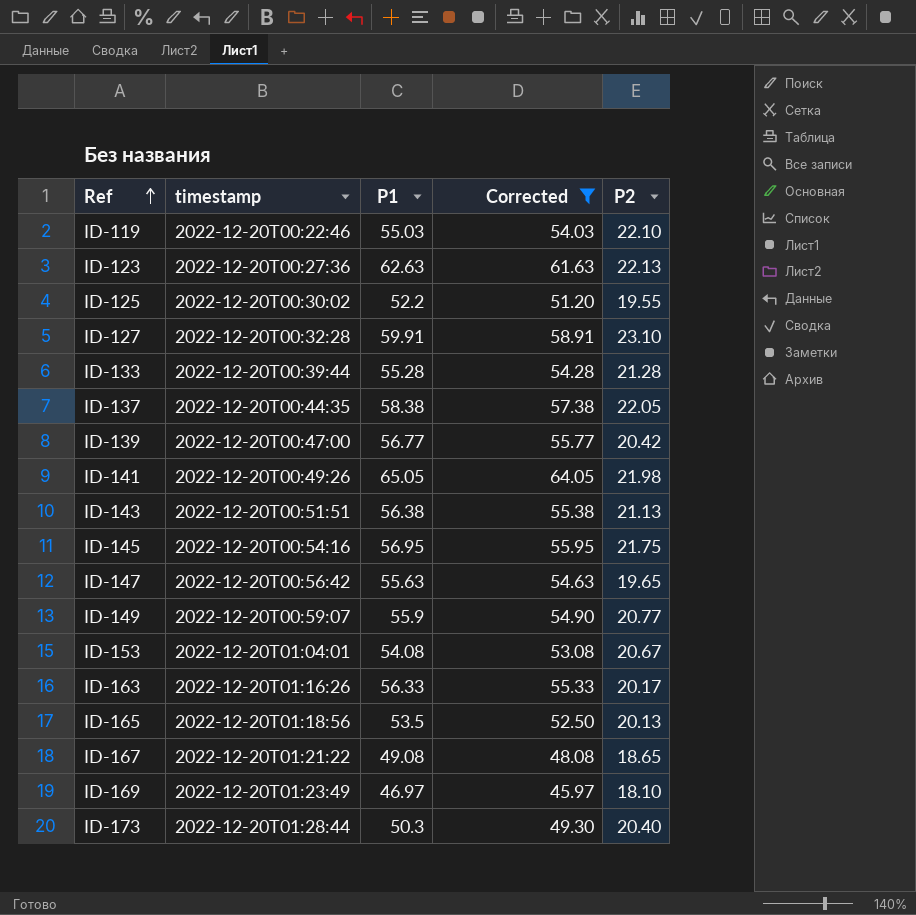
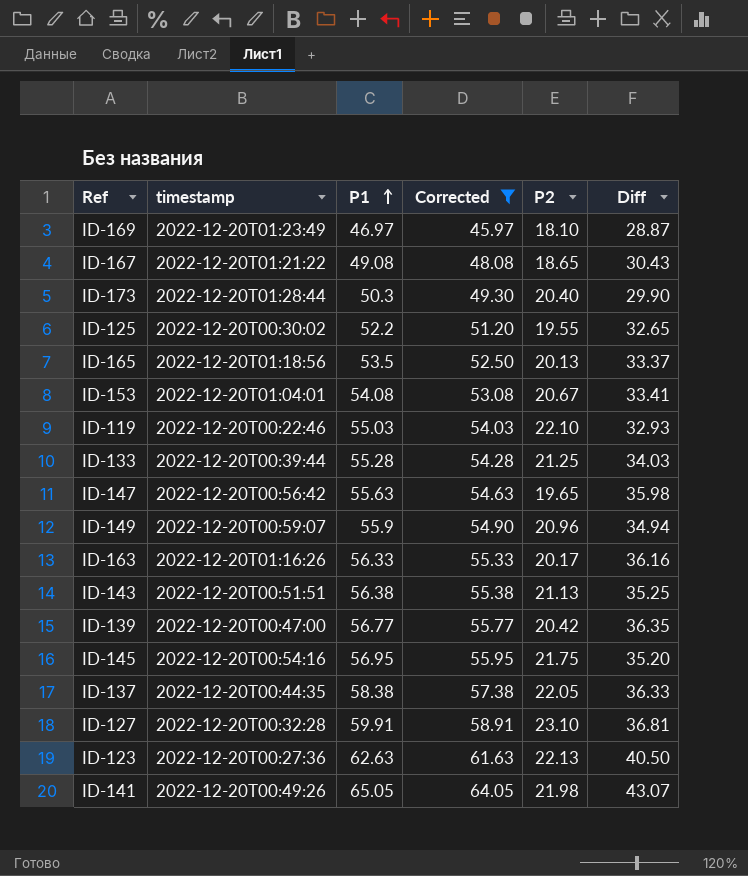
row order: Ref ascending -> P1 ascending
column Diff | formula: none -> [P1] - [P2]
ID-133 | P2: 21.28 -> 21.25
ID-149 | P2: 20.77 -> 20.96

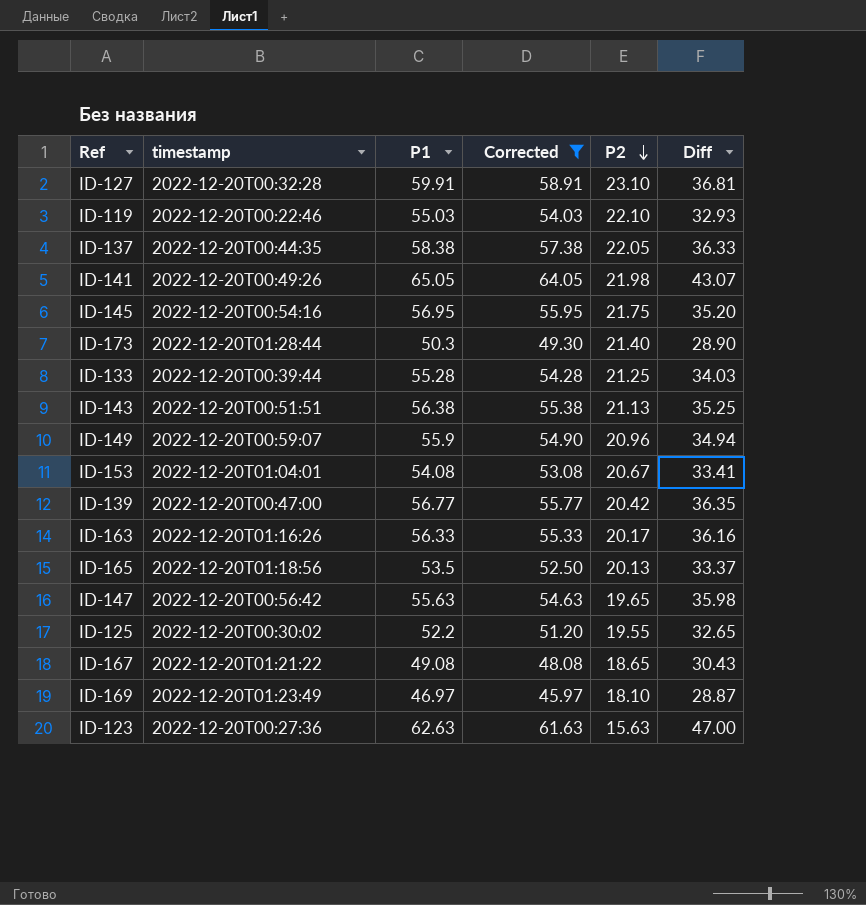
row order: P1 ascending -> P2 descending
ID-173 | P2: 20.40 -> 21.40
ID-173 | Diff: 29.90 -> 28.90
ID-123 | P2: 22.13 -> 15.63
ID-123 | Diff: 40.50 -> 47.00

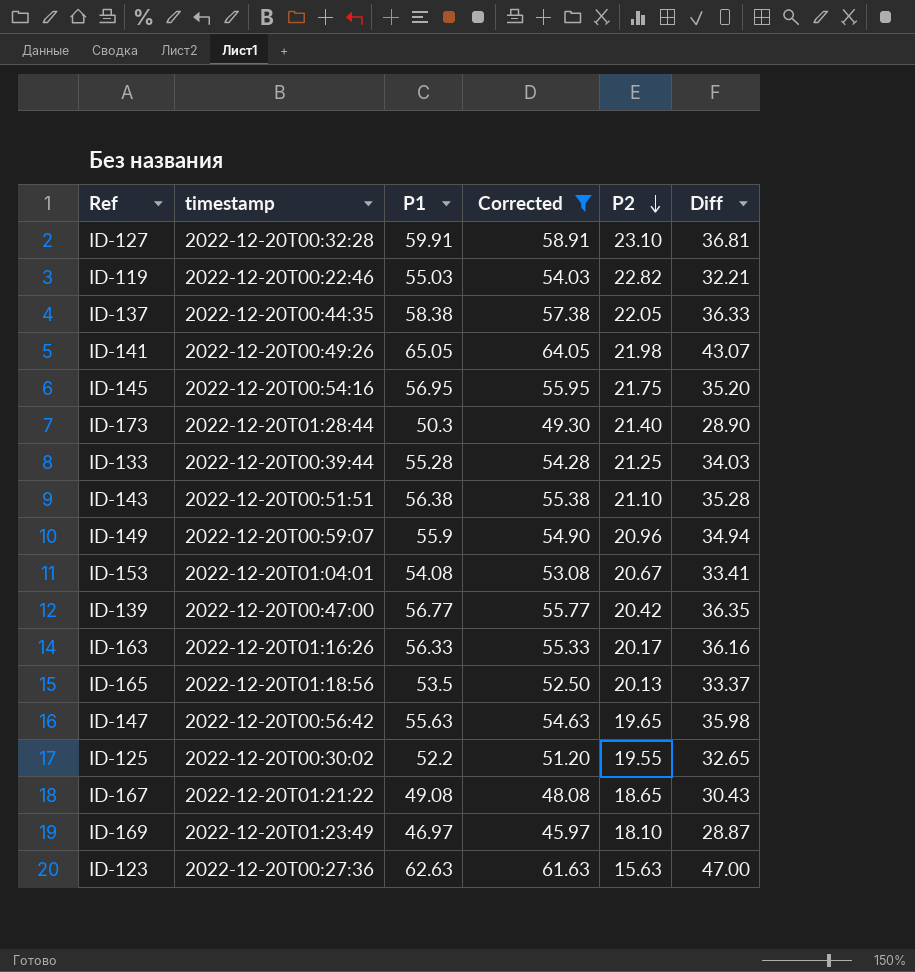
ID-119 | P2: 22.10 -> 22.82
ID-119 | Diff: 32.93 -> 32.21
ID-143 | P2: 21.13 -> 21.10
ID-143 | Diff: 35.25 -> 35.28

